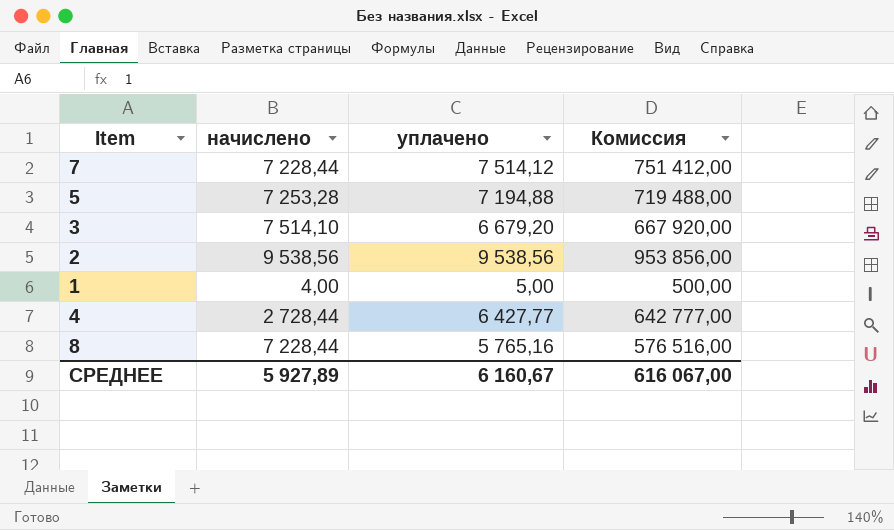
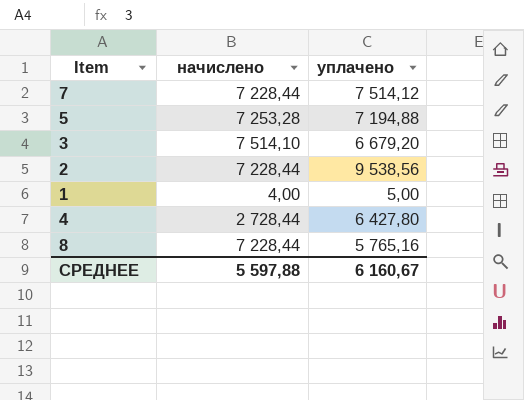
column Комиссия | formula: [уплачено] * 100 -> none
2 | начислено: 9 538,56 -> 7 228,44
4 | уплачено: 6 427,77 -> 6 427,80
СРЕДНЕЕ | начислено: 5 927,89 -> 5 597,88

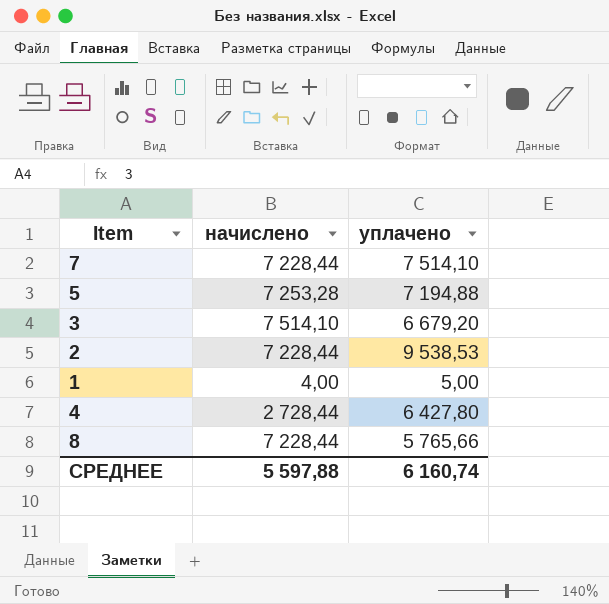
7 | уплачено: 7 514,12 -> 7 514,10
2 | уплачено: 9 538,56 -> 9 538,53
8 | уплачено: 5 765,16 -> 5 765,66
СРЕДНЕЕ | уплачено: 6 160,67 -> 6 160,74

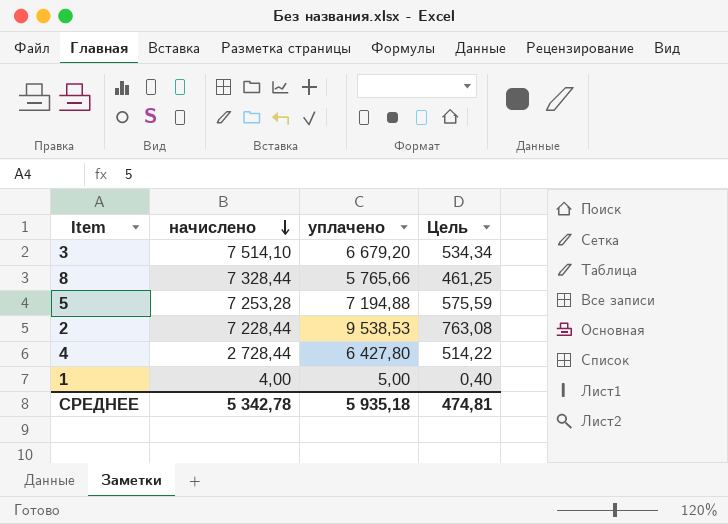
row order: none -> начислено descending
column Цель | formula: none -> [уплачено] * 0,08
row 7: 7 228,44 | 7 514,10 -> none
8 | начислено: 7 228,44 -> 7 328,44
СРЕДНЕЕ | начислено: 5 597,88 -> 5 342,78
СРЕДНЕЕ | уплачено: 6 160,74 -> 5 935,18

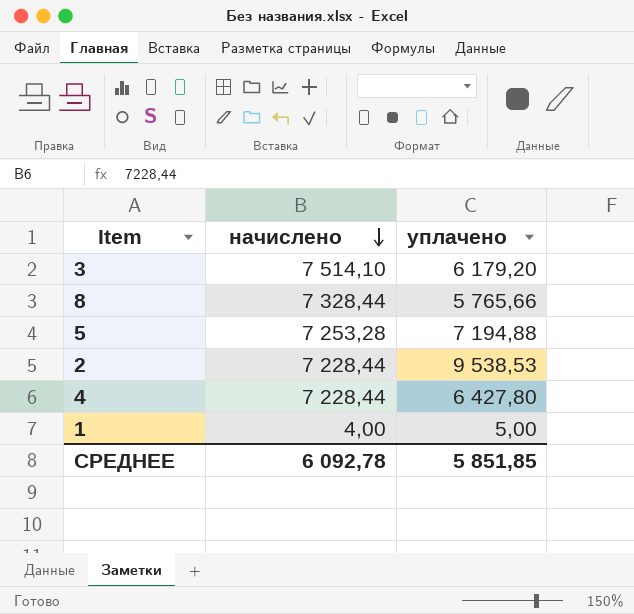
column Цель | formula: [уплачено] * 0,08 -> none
3 | уплачено: 6 679,20 -> 6 179,20
4 | начислено: 2 728,44 -> 7 228,44
СРЕДНЕЕ | начислено: 5 342,78 -> 6 092,78
СРЕДНЕЕ | уплачено: 5 935,18 -> 5 851,85

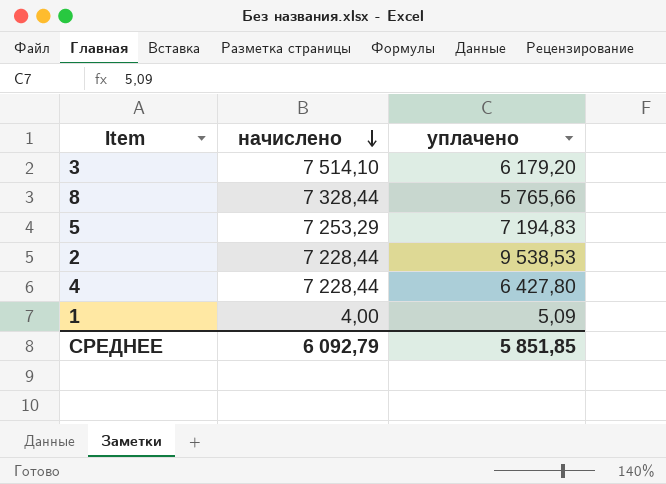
5 | начислено: 7 253,28 -> 7 253,29
5 | уплачено: 7 194,88 -> 7 194,83
1 | уплачено: 5,00 -> 5,09
СРЕДНЕЕ | начислено: 6 092,78 -> 6 092,79

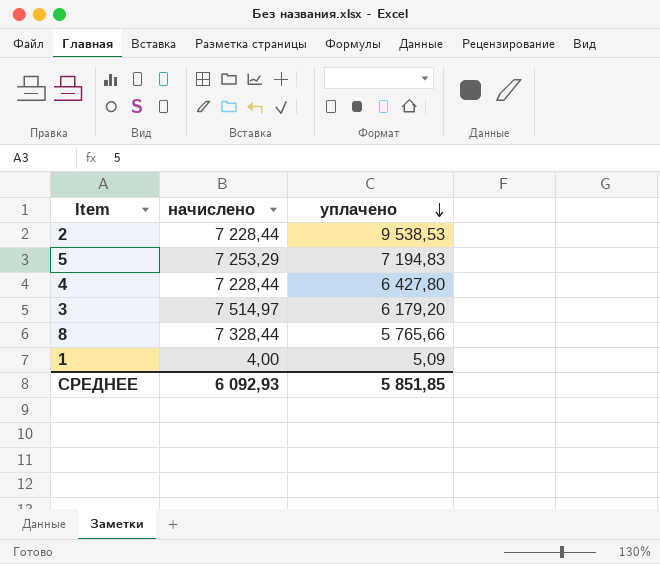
row order: начислено descending -> уплачено descending
3 | начислено: 7 514,10 -> 7 514,97
СРЕДНЕЕ | начислено: 6 092,79 -> 6 092,93

